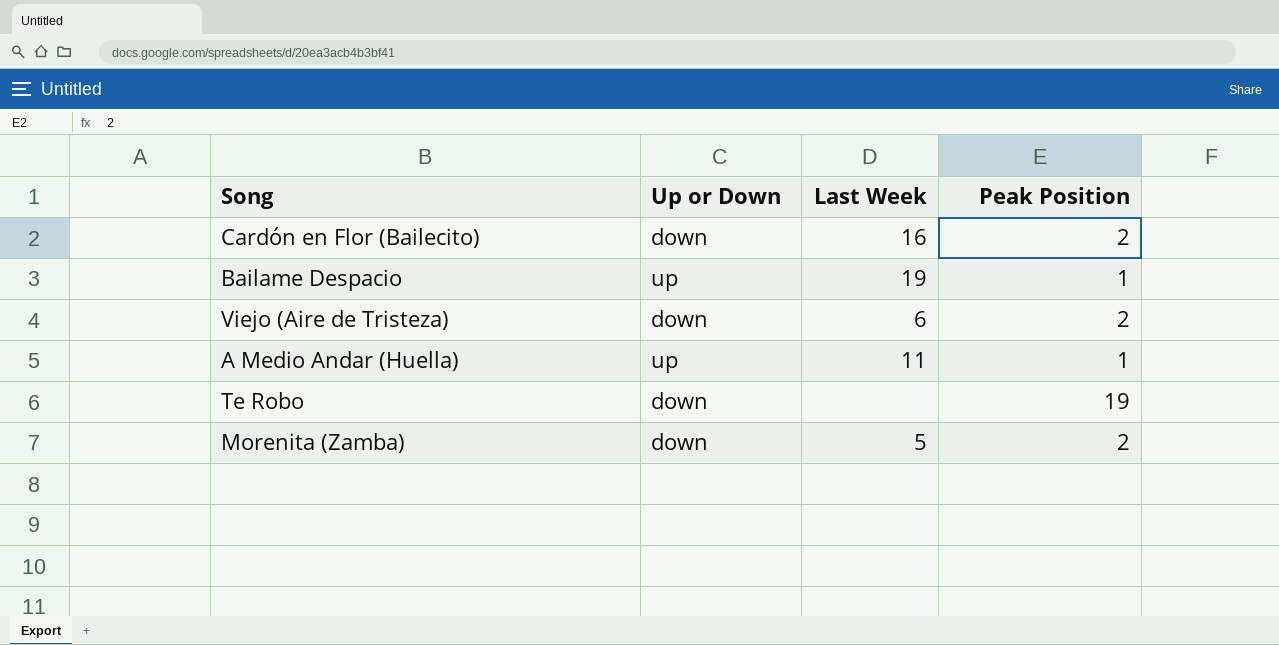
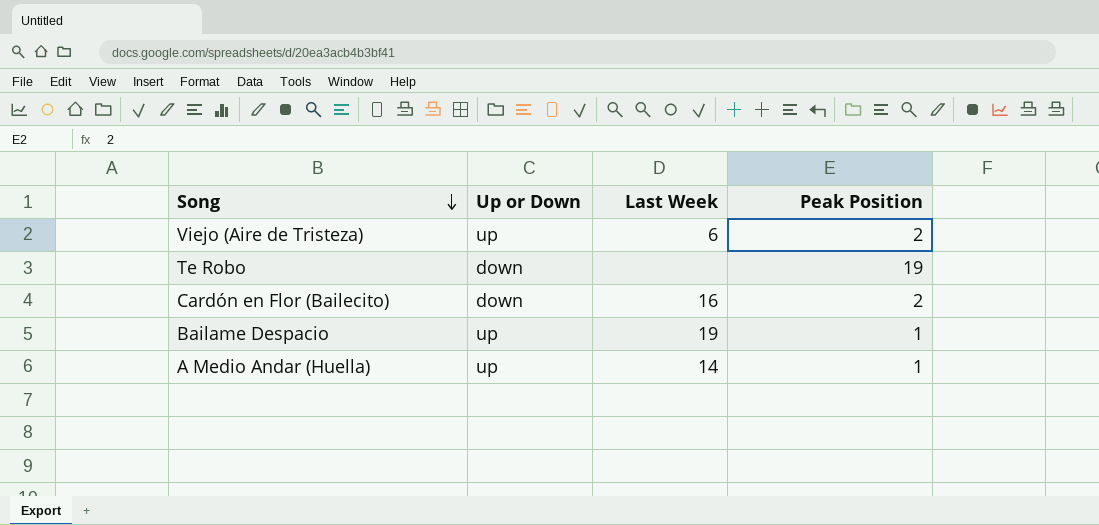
row order: none -> Song descending
row Morenita (Zamba): down | 5 | 2 -> none
Viejo (Aire de Tristeza) | Up or Down: down -> up
A Medio Andar (Huella) | Last Week: 11 -> 14

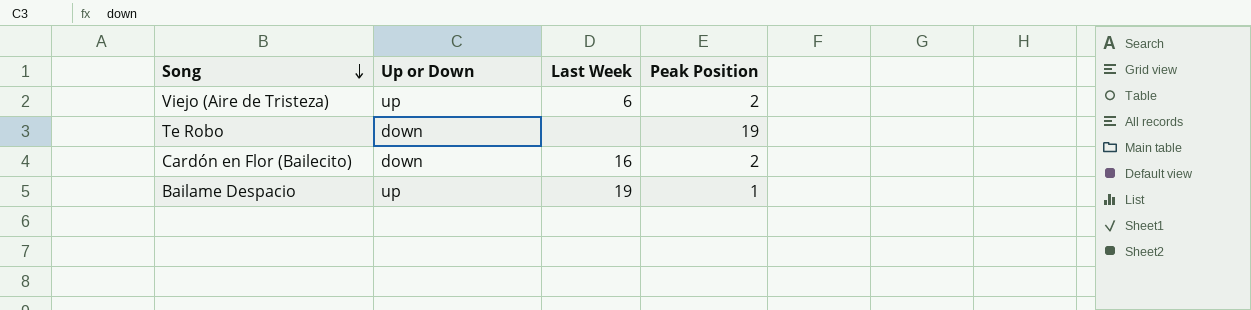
row A Medio Andar (Huella): up | 14 | 1 -> none

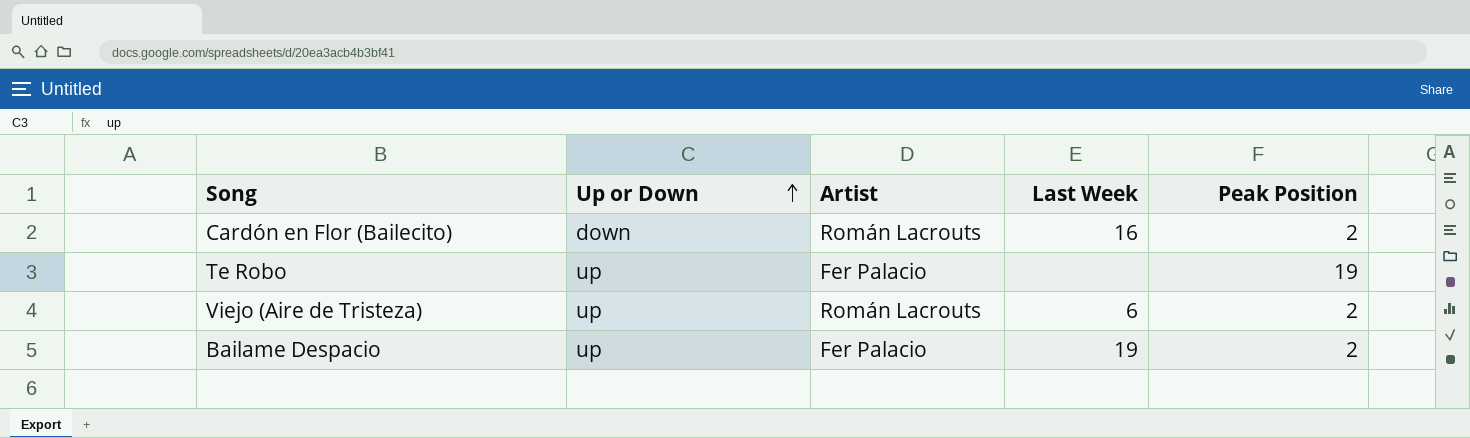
row order: Song descending -> Up or Down ascending
column Artist | position: none -> 3
Te Robo | Up or Down: down -> up
Bailame Despacio | Peak Position: 1 -> 2

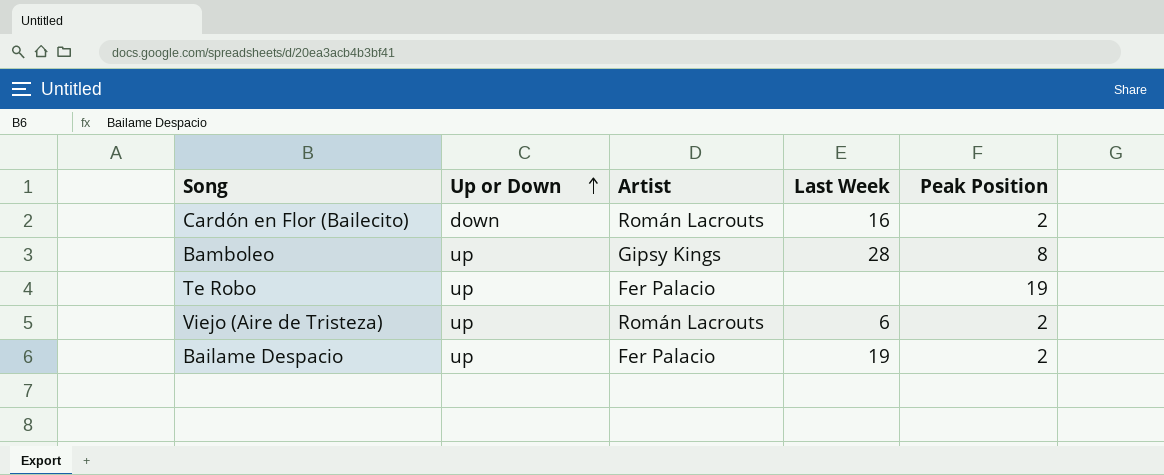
row Bamboleo: none -> up | Gipsy Kings | 28 | 8

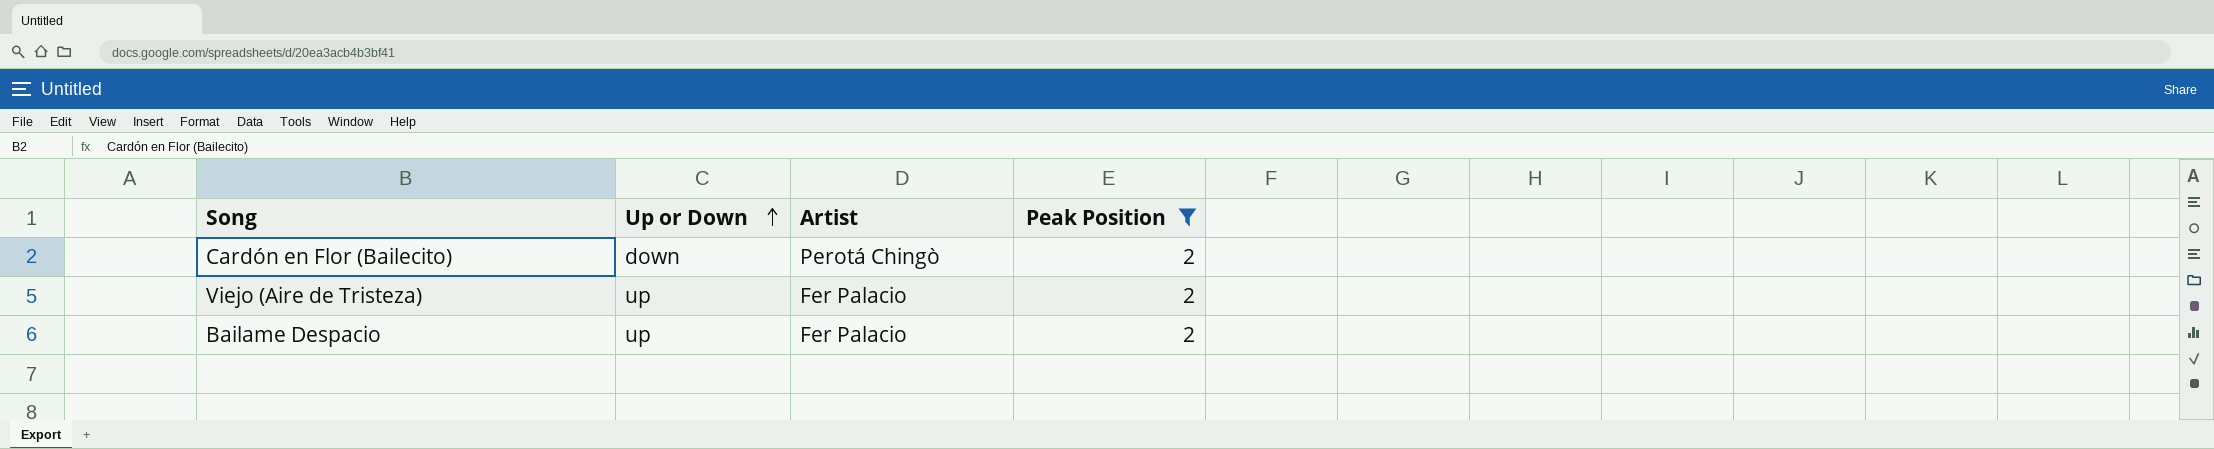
filter: none -> Peak Position = 2
column Last Week | position: 4 -> none
Cardón en Flor (Bailecito) | Artist: Román Lacrouts -> Perotá Chingò
Viejo (Aire de Tristeza) | Artist: Román Lacrouts -> Fer Palacio

